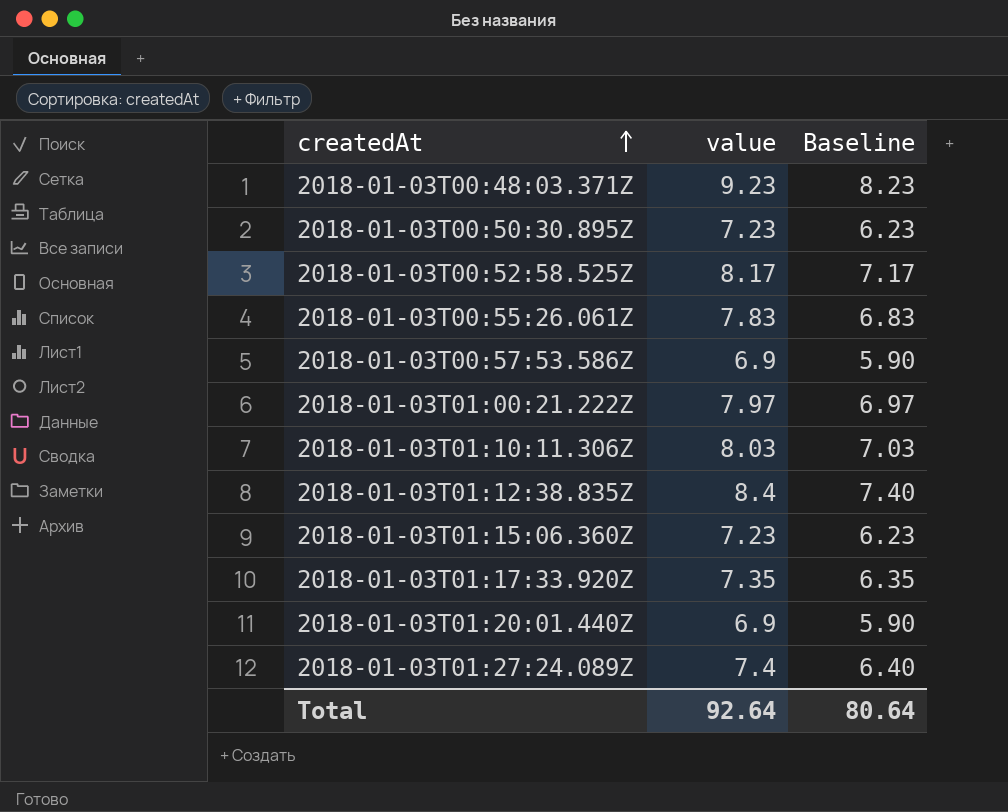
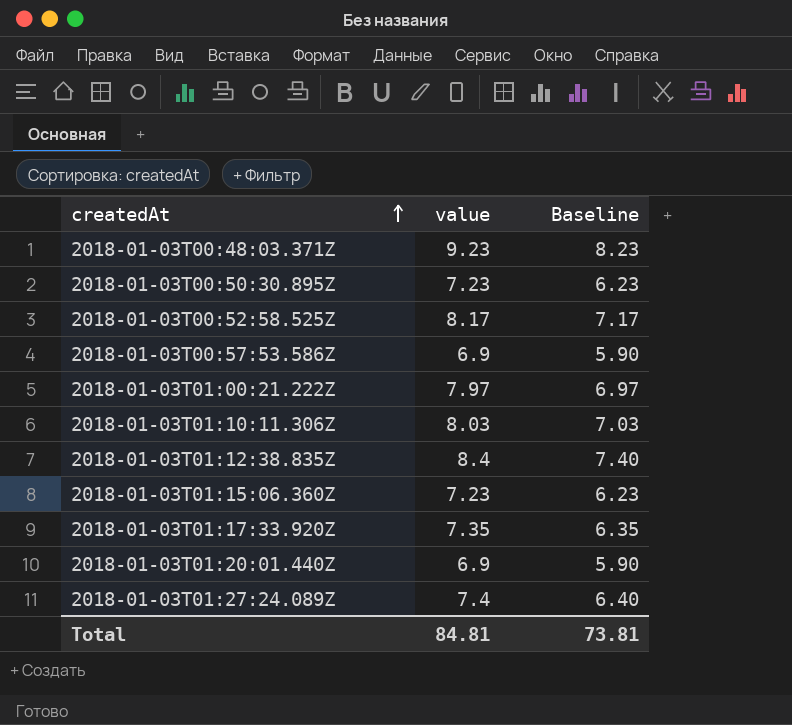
row 2018-01-03T00:55:26.061Z: 7.83 | 6.83 -> none
Total | value: 92.64 -> 84.81
Total | Baseline: 80.64 -> 73.81

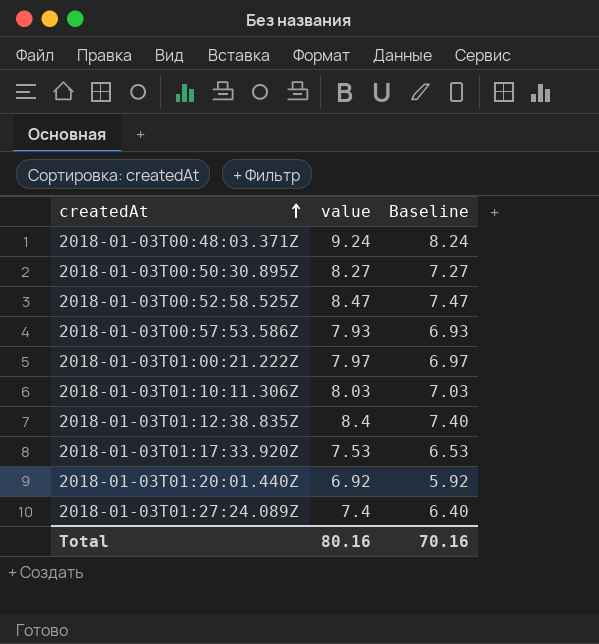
row 2018-01-03T01:15:06.360Z: 7.23 | 6.23 -> none
2018-01-03T00:48:03.371Z | value: 9.23 -> 9.24
2018-01-03T00:48:03.371Z | Baseline: 8.23 -> 8.24
2018-01-03T00:50:30.895Z | value: 7.23 -> 8.27
2018-01-03T00:50:30.895Z | Baseline: 6.23 -> 7.27
2018-01-03T00:52:58.525Z | value: 8.17 -> 8.47
2018-01-03T00:52:58.525Z | Baseline: 7.17 -> 7.47
2018-01-03T00:57:53.586Z | value: 6.9 -> 7.93
2018-01-03T00:57:53.586Z | Baseline: 5.90 -> 6.93
2018-01-03T01:17:33.920Z | value: 7.35 -> 7.53
2018-01-03T01:17:33.920Z | Baseline: 6.35 -> 6.53
2018-01-03T01:20:01.440Z | value: 6.9 -> 6.92
2018-01-03T01:20:01.440Z | Baseline: 5.90 -> 5.92
Total | value: 84.81 -> 80.16
Total | Baseline: 73.81 -> 70.16

